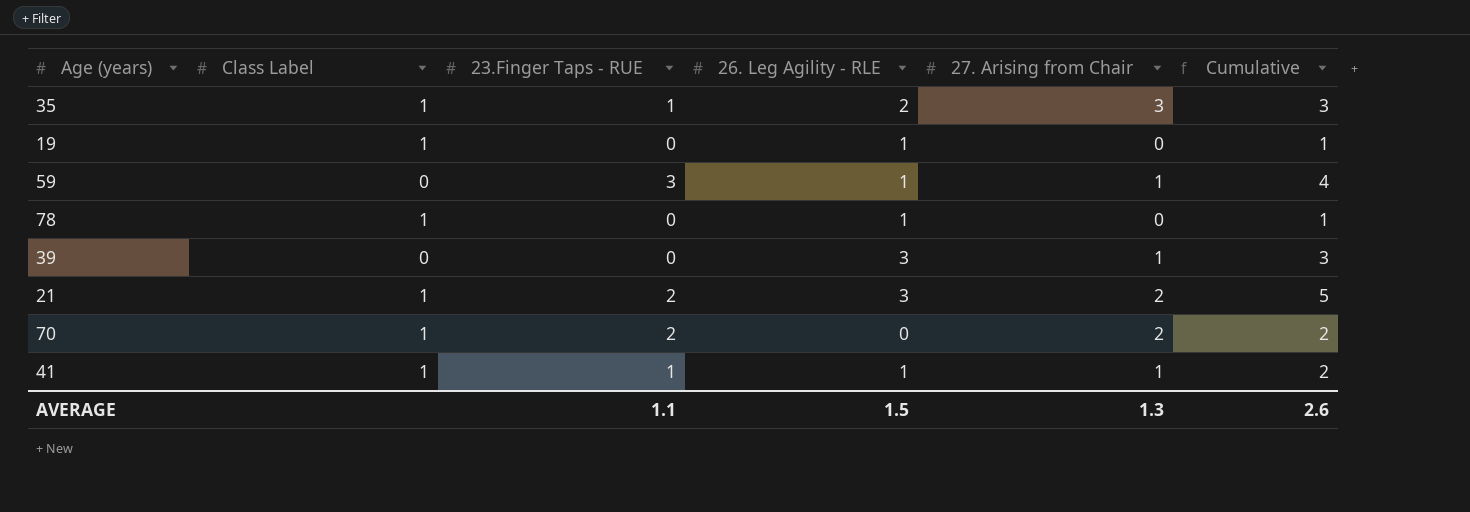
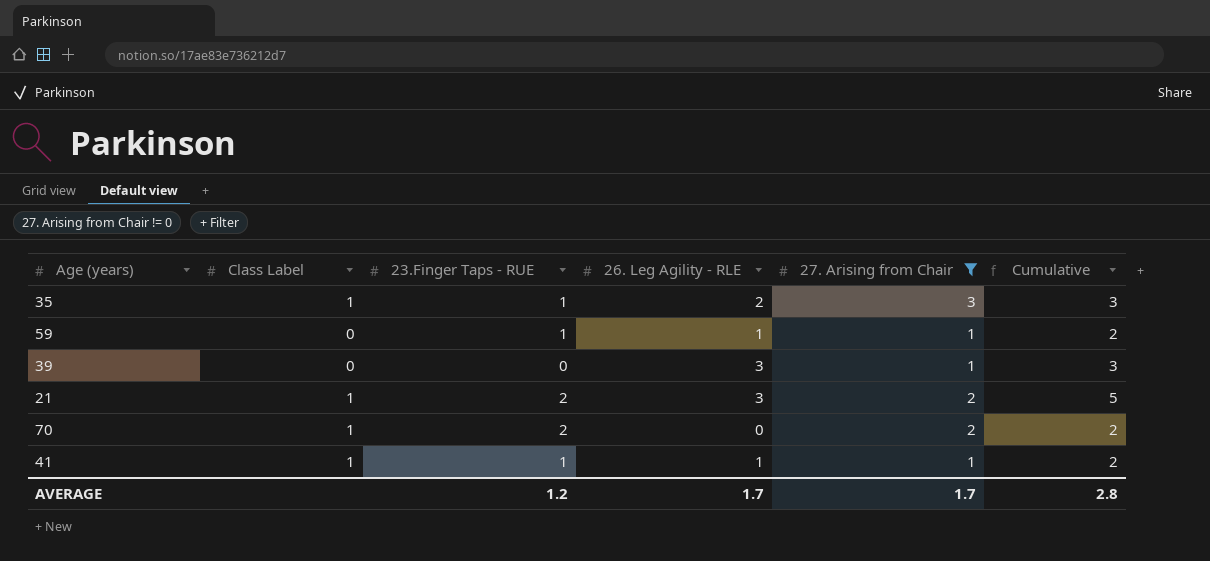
filter: none -> 27. Arising from Chair != 0
59 | 23.Finger Taps - RUE: 3 -> 1
59 | Cumulative: 4 -> 2
AVERAGE | 23.Finger Taps - RUE: 1.1 -> 1.2
AVERAGE | 26. Leg Agility - RLE: 1.5 -> 1.7
AVERAGE | 27. Arising from Chair: 1.3 -> 1.7
AVERAGE | Cumulative: 2.6 -> 2.8

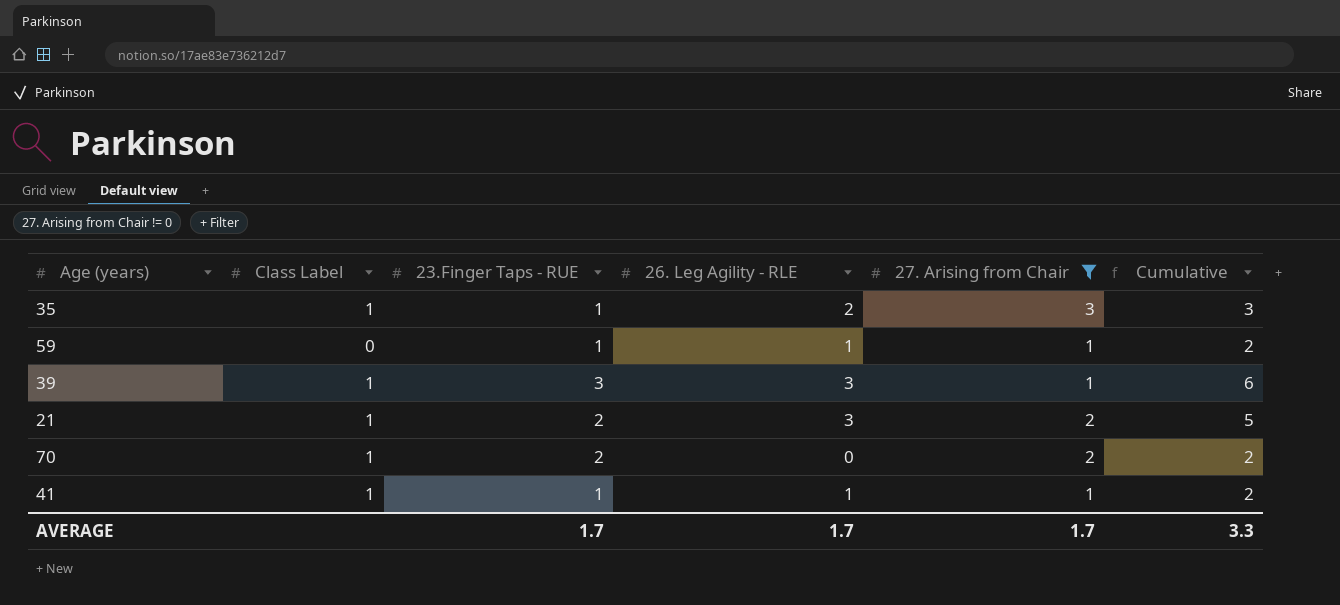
39 | Class Label: 0 -> 1
39 | 23.Finger Taps - RUE: 0 -> 3
39 | Cumulative: 3 -> 6
AVERAGE | 23.Finger Taps - RUE: 1.2 -> 1.7
AVERAGE | Cumulative: 2.8 -> 3.3

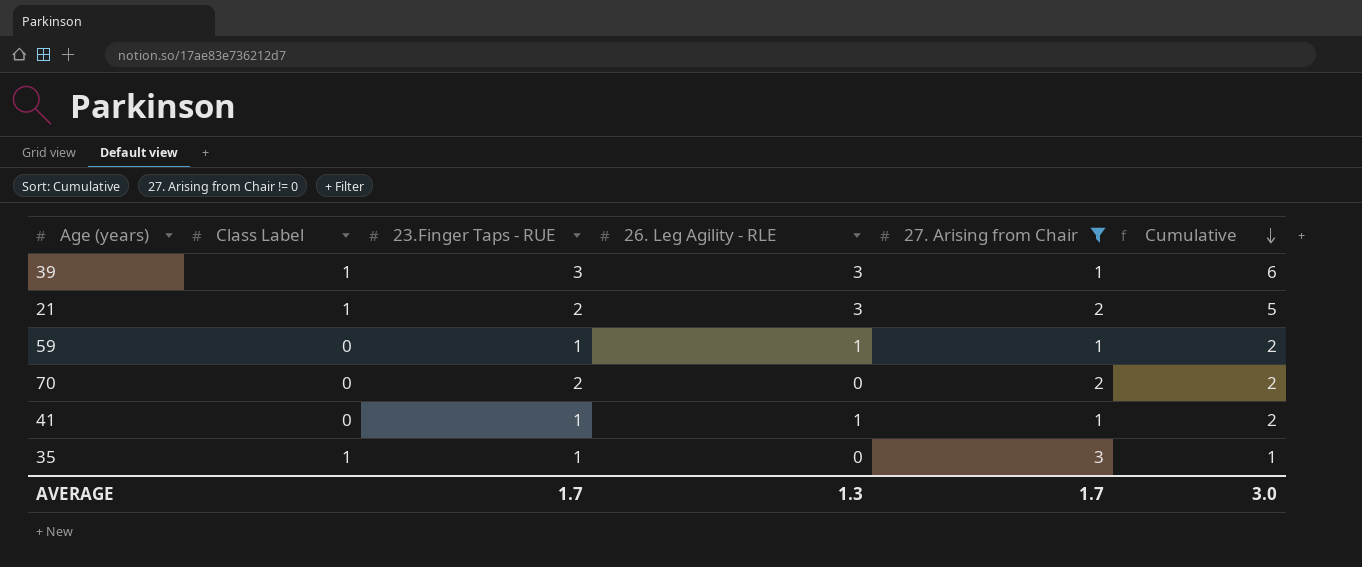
row order: none -> Cumulative descending
70 | Class Label: 1 -> 0
41 | Class Label: 1 -> 0
35 | 26. Leg Agility - RLE: 2 -> 0
35 | Cumulative: 3 -> 1
AVERAGE | 26. Leg Agility - RLE: 1.7 -> 1.3
AVERAGE | Cumulative: 3.3 -> 3.0

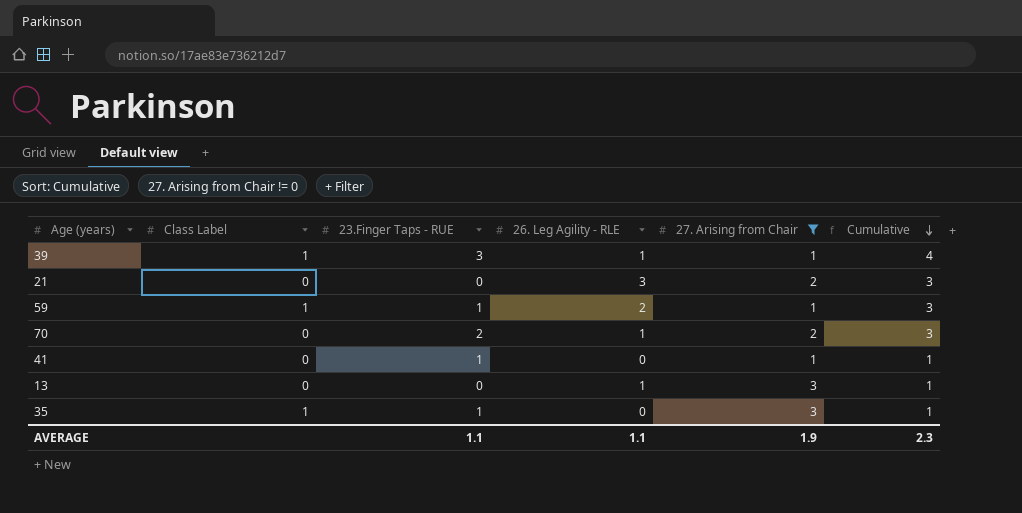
39 | 26. Leg Agility - RLE: 3 -> 1
39 | Cumulative: 6 -> 4
21 | Class Label: 1 -> 0
21 | 23.Finger Taps - RUE: 2 -> 0
21 | Cumulative: 5 -> 3
59 | Class Label: 0 -> 1
59 | 26. Leg Agility - RLE: 1 -> 2
59 | Cumulative: 2 -> 3
70 | 26. Leg Agility - RLE: 0 -> 1
70 | Cumulative: 2 -> 3
41 | 26. Leg Agility - RLE: 1 -> 0
41 | Cumulative: 2 -> 1
row 13: none -> 0 | 0 | 1 | 3 | 1
AVERAGE | 23.Finger Taps - RUE: 1.7 -> 1.1
AVERAGE | 26. Leg Agility - RLE: 1.3 -> 1.1
AVERAGE | 27. Arising from Chair: 1.7 -> 1.9
AVERAGE | Cumulative: 3.0 -> 2.3

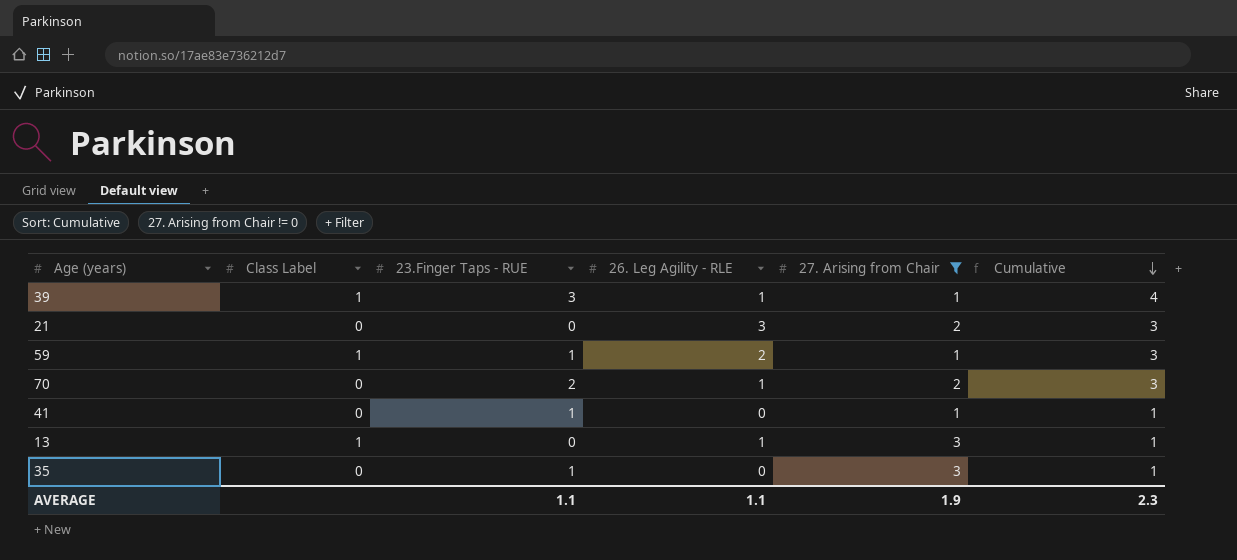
13 | Class Label: 0 -> 1
35 | Class Label: 1 -> 0

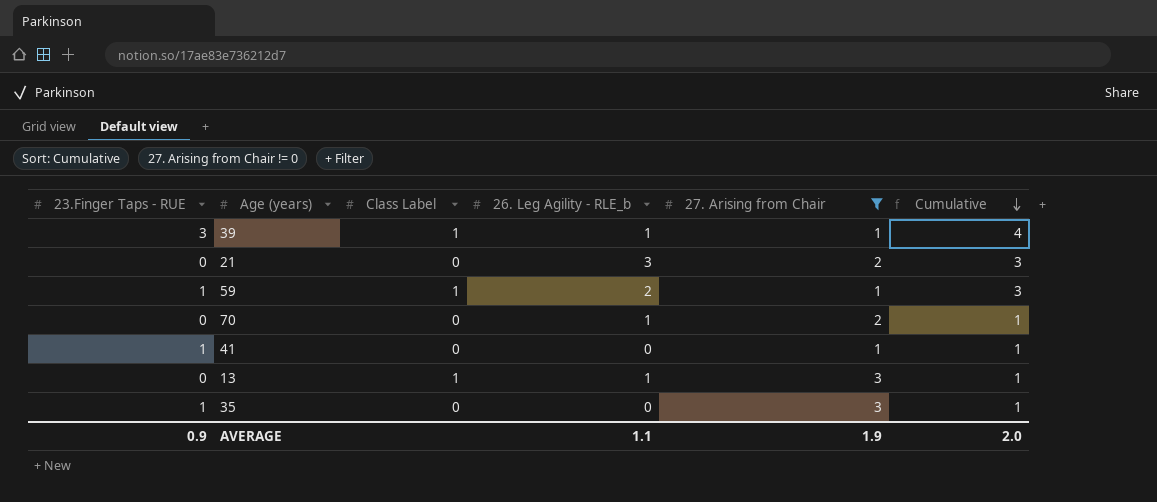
column 23.Finger Taps - RUE | position: 3 -> 1
column name: 26. Leg Agility - RLE -> 26. Leg Agility - RLE_b
70 | 23.Finger Taps - RUE: 2 -> 0
70 | Cumulative: 3 -> 1
AVERAGE | 23.Finger Taps - RUE: 1.1 -> 0.9
AVERAGE | Cumulative: 2.3 -> 2.0

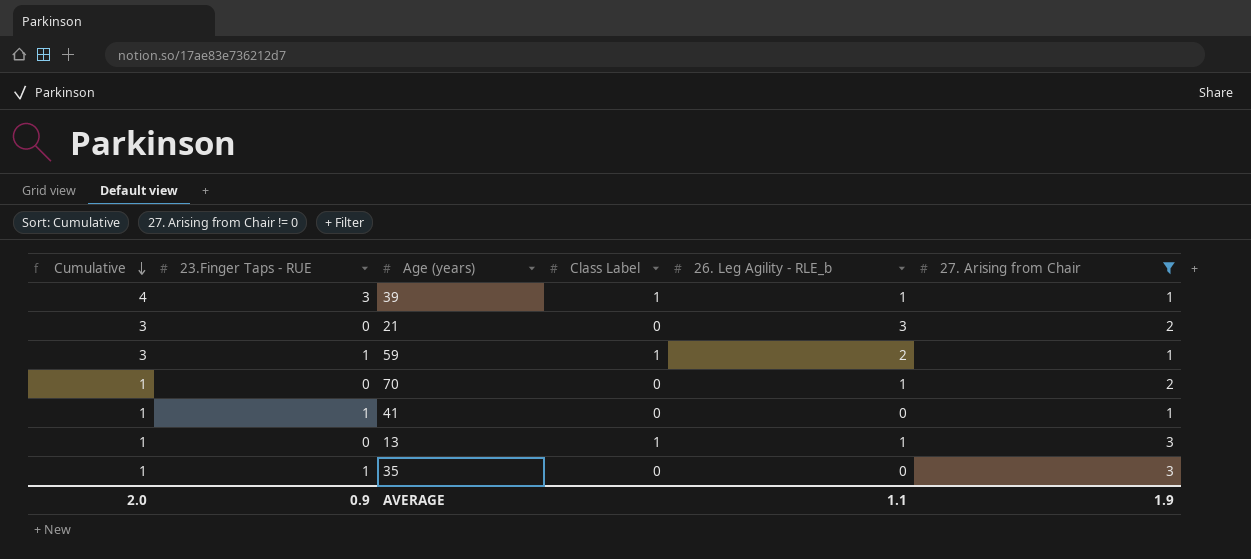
column Cumulative | position: 6 -> 1

